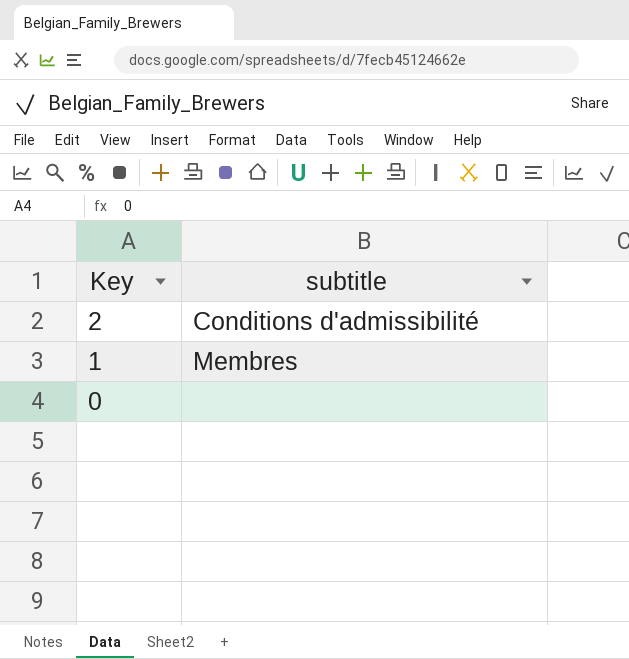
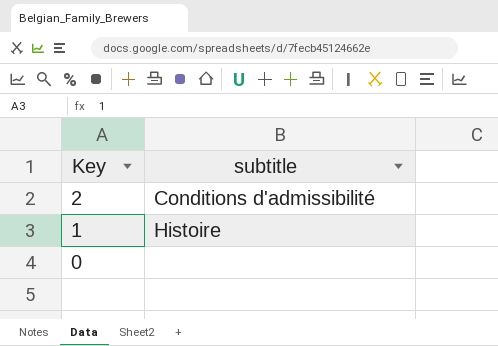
1 | subtitle: Membres -> Histoire

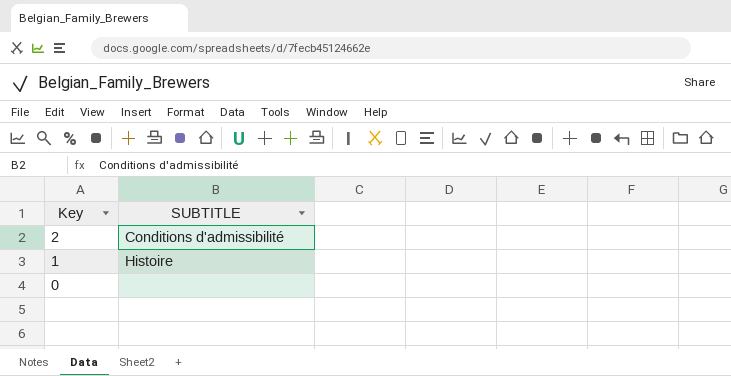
column name: subtitle -> SUBTITLE

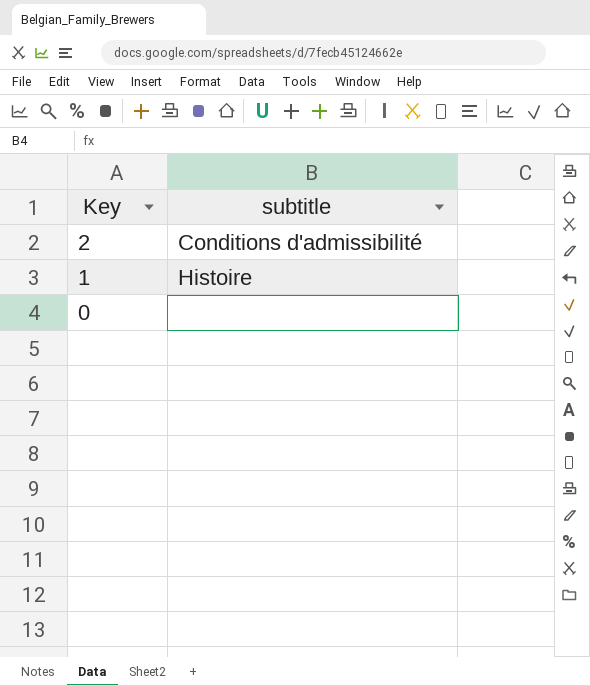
column name: SUBTITLE -> subtitle

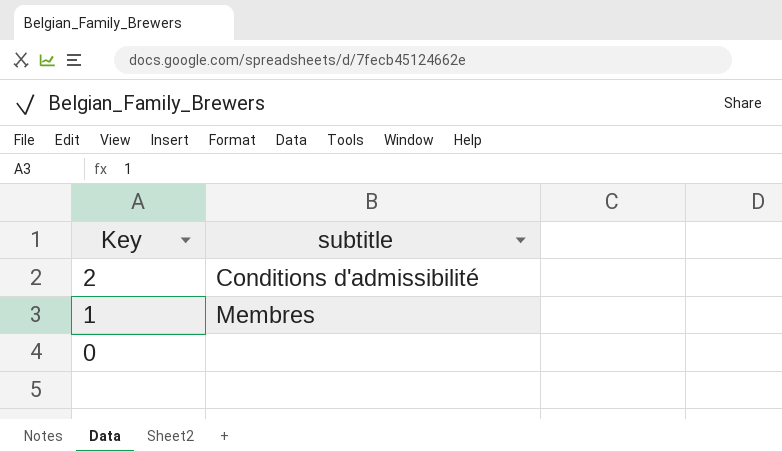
1 | subtitle: Histoire -> Membres

